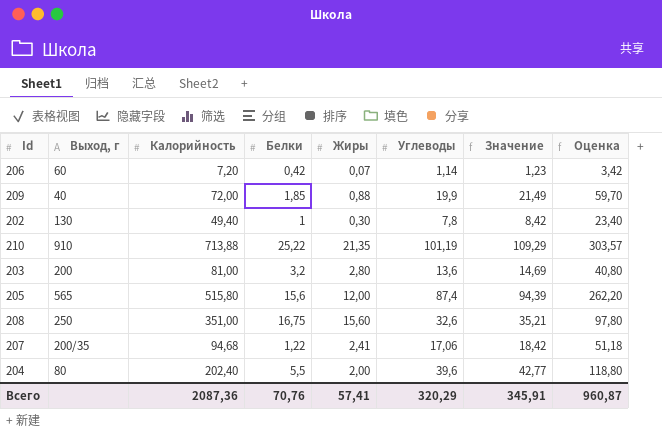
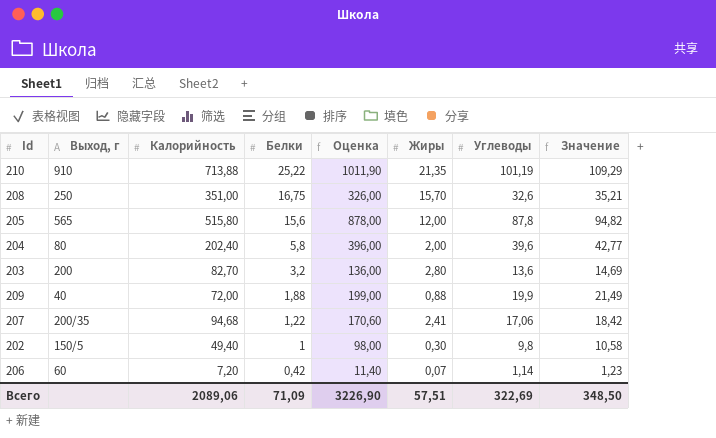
row order: none -> Белки descending
column Оценка | formula: [Углеводы] * 3 -> [Углеводы] * 10
column Оценка | position: 8 -> 5
208 | Жиры: 15,60 -> 15,70
205 | Углеводы: 87,4 -> 87,8
205 | Значение: 94,39 -> 94,82
204 | Белки: 5,5 -> 5,8
203 | Калорийность: 81,00 -> 82,70
209 | Белки: 1,85 -> 1,88
202 | Выход, г: 130 -> 150/5
202 | Углеводы: 7,8 -> 9,8
202 | Значение: 8,42 -> 10,58
Всего | Калорийность: 2087,36 -> 2089,06
Всего | Белки: 70,76 -> 71,09
Всего | Оценка: 960,87 -> 3226,90
Всего | Жиры: 57,41 -> 57,51
Всего | Углеводы: 320,29 -> 322,69
Всего | Значение: 345,91 -> 348,50

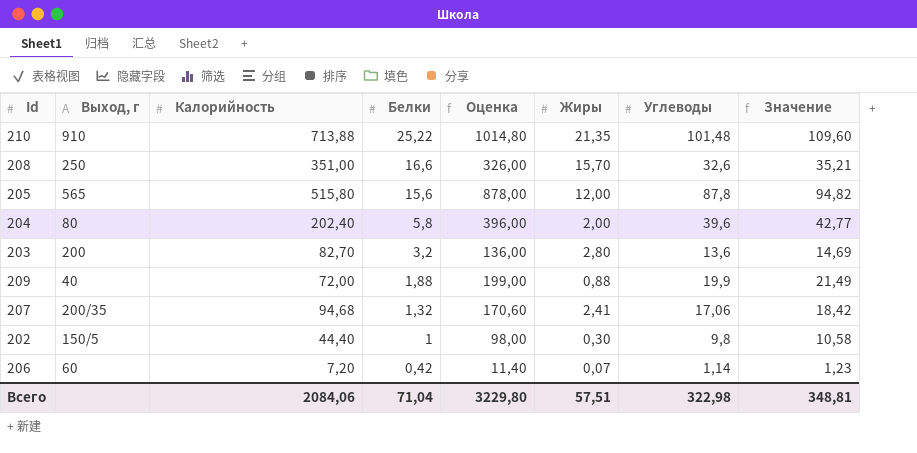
210 | Оценка: 1011,90 -> 1014,80
210 | Углеводы: 101,19 -> 101,48
210 | Значение: 109,29 -> 109,60
208 | Белки: 16,75 -> 16,6
207 | Белки: 1,22 -> 1,32
202 | Калорийность: 49,40 -> 44,40
Всего | Калорийность: 2089,06 -> 2084,06
Всего | Белки: 71,09 -> 71,04
Всего | Оценка: 3226,90 -> 3229,80
Всего | Углеводы: 322,69 -> 322,98
Всего | Значение: 348,50 -> 348,81

